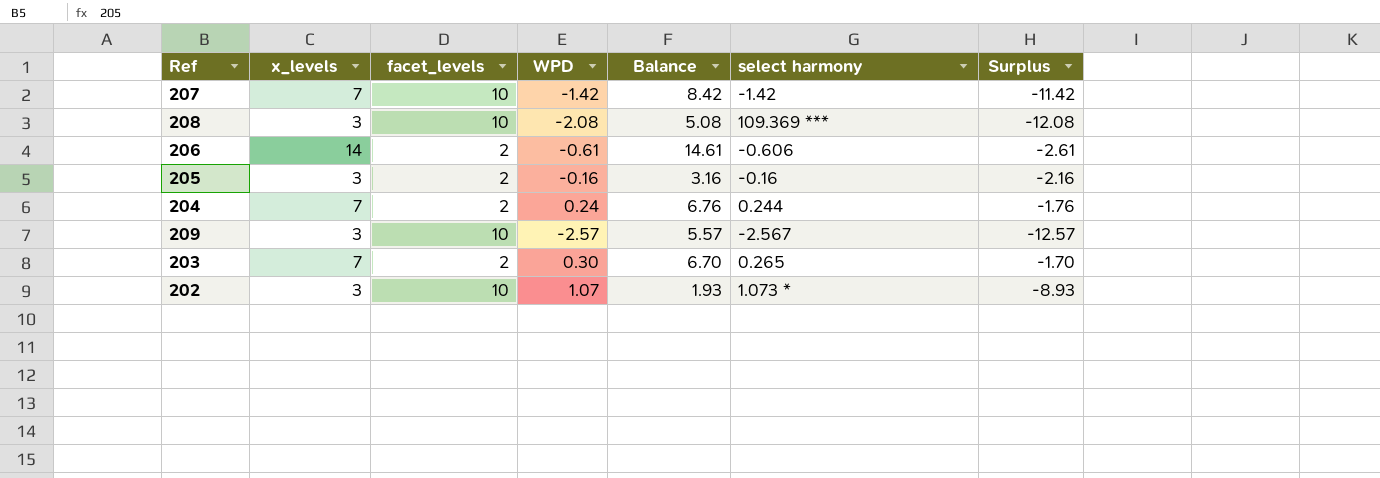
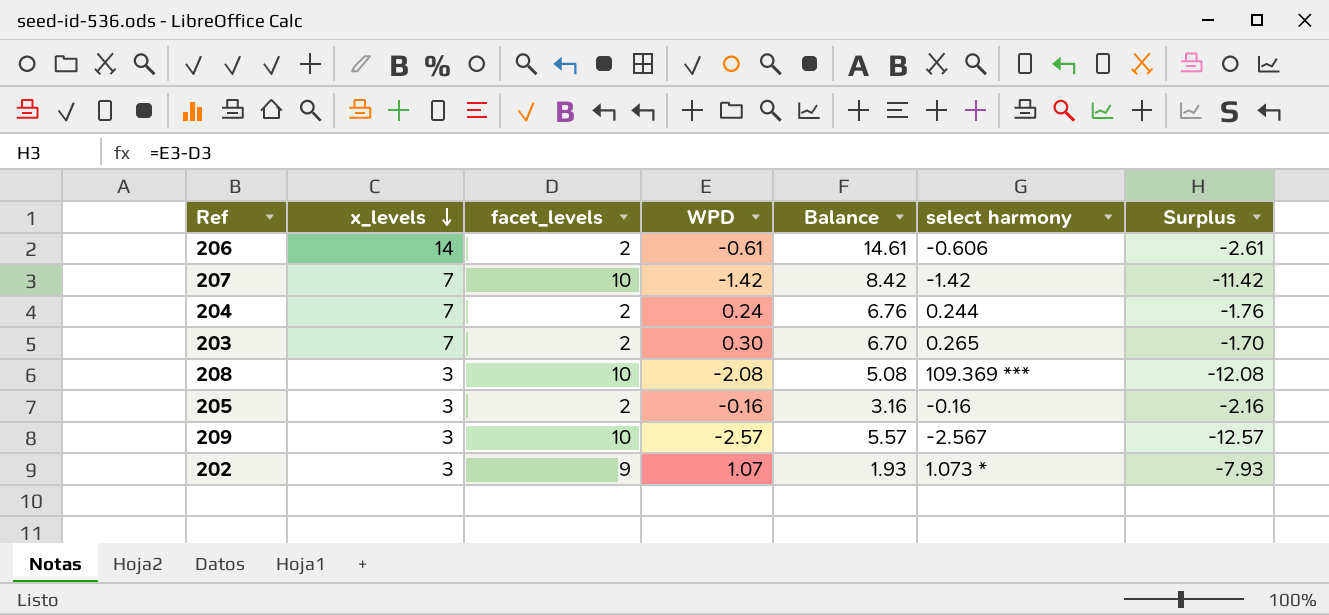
row order: none -> x_levels descending
202 | facet_levels: 10 -> 9
202 | Surplus: -8.93 -> -7.93

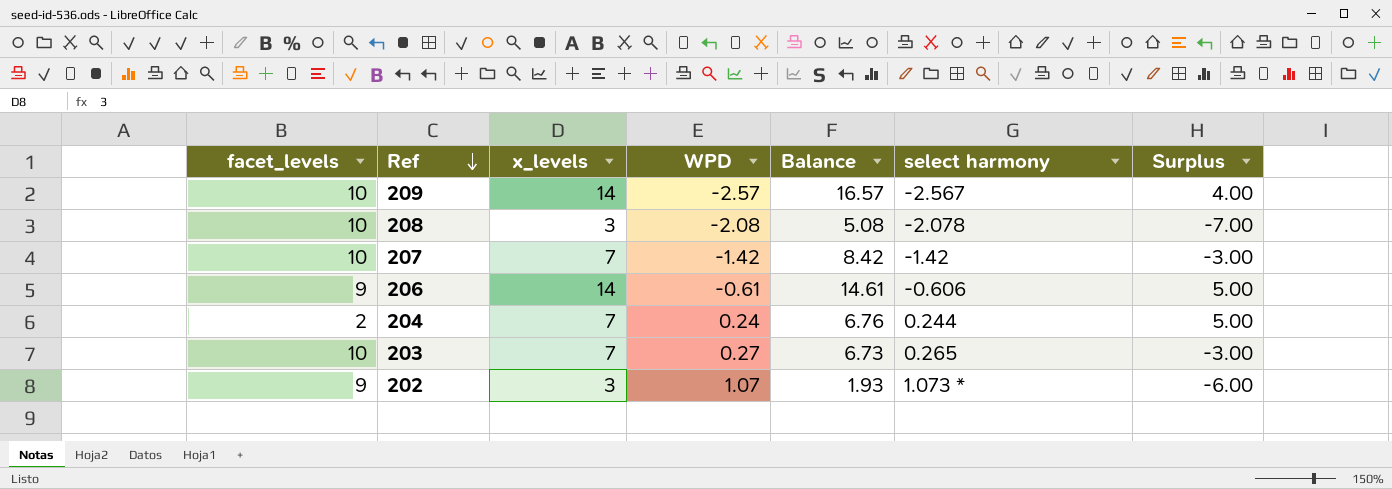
row order: x_levels descending -> Ref descending
column facet_levels | position: 3 -> 1
column Surplus | formula: [WPD] - [facet_levels] -> [x_levels] - [facet_levels]
row 205: 3 | 2 | -0.16 | 3.16 | -0.16 | -2.16 -> none
209 | x_levels: 3 -> 14
209 | Balance: 5.57 -> 16.57
208 | select harmony: 109.369 *** -> -2.078
206 | facet_levels: 2 -> 9
203 | facet_levels: 2 -> 10
203 | WPD: 0.30 -> 0.27
203 | Balance: 6.70 -> 6.73

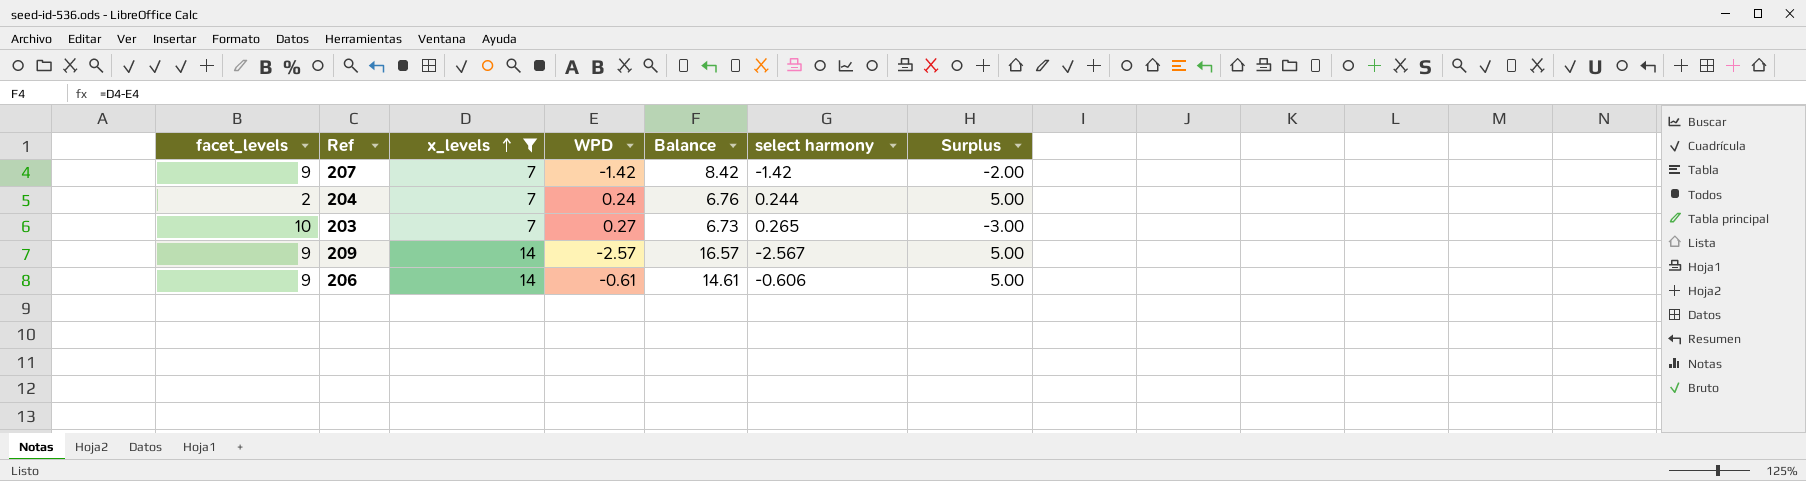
filter: none -> x_levels != 3
row order: Ref descending -> x_levels ascending
207 | facet_levels: 10 -> 9
207 | Surplus: -3.00 -> -2.00
209 | facet_levels: 10 -> 9
209 | Surplus: 4.00 -> 5.00

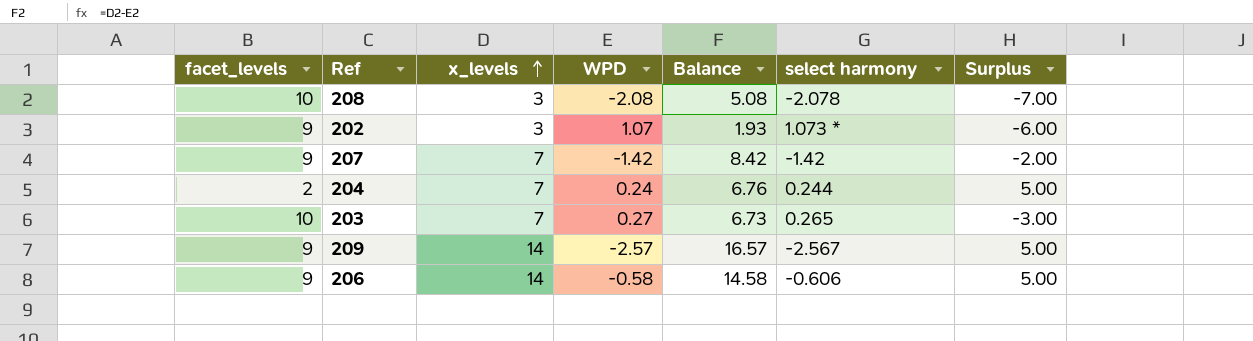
filter: x_levels != 3 -> none
206 | WPD: -0.61 -> -0.58
206 | Balance: 14.61 -> 14.58

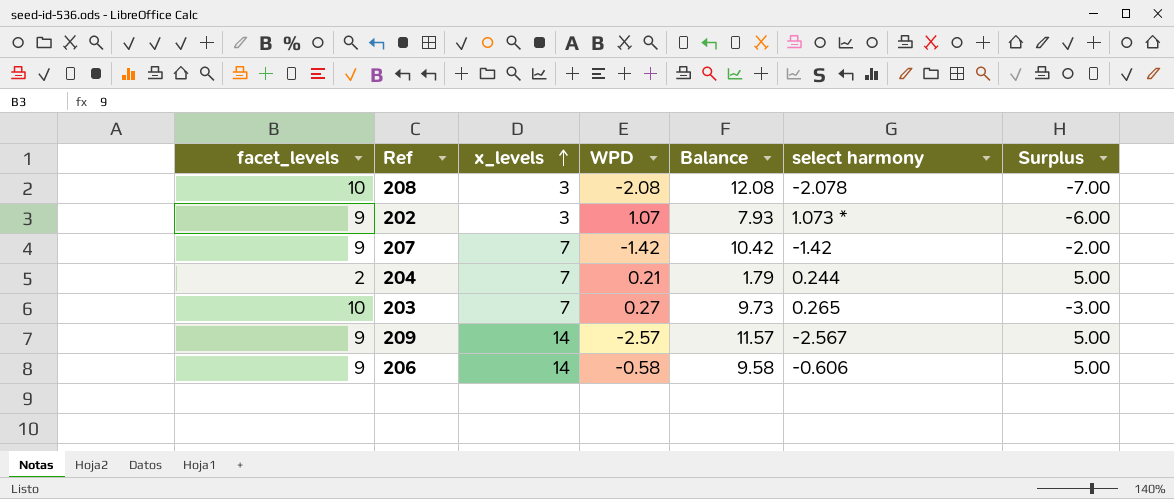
column Balance | formula: [x_levels] - [WPD] -> [facet_levels] - [WPD]
204 | WPD: 0.24 -> 0.21

